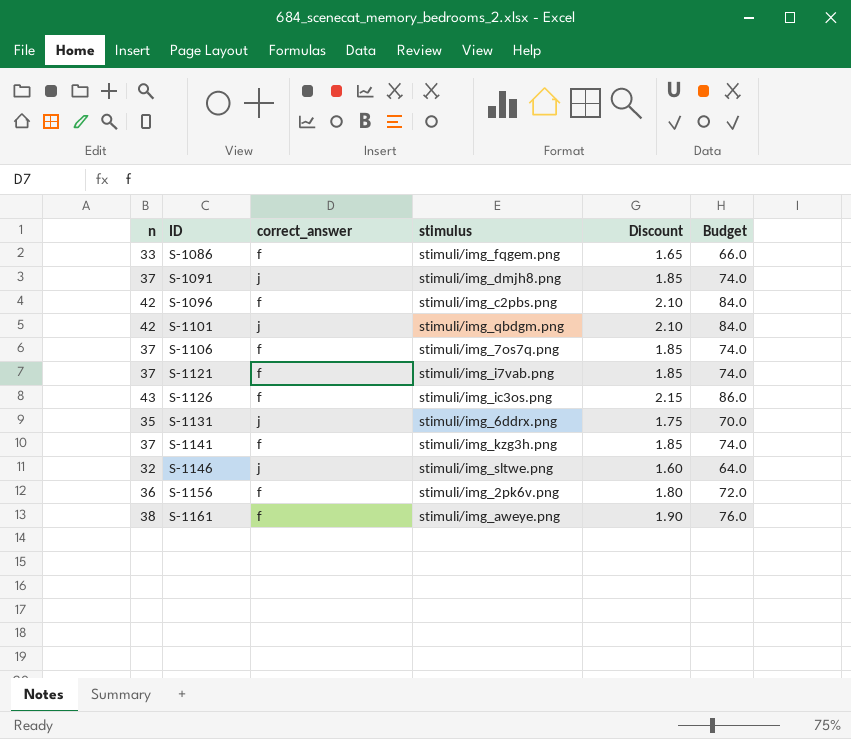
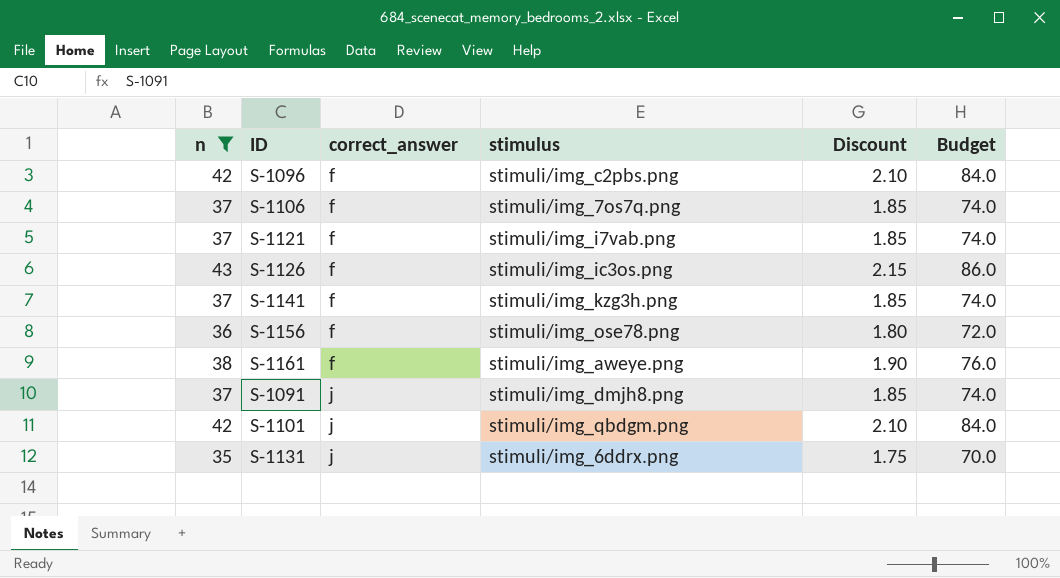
filter: none -> n >= 35
row order: ID ascending -> correct_answer ascending
S-1156 | stimulus: stimuli/img_2pk6v.png -> stimuli/img_ose78.png

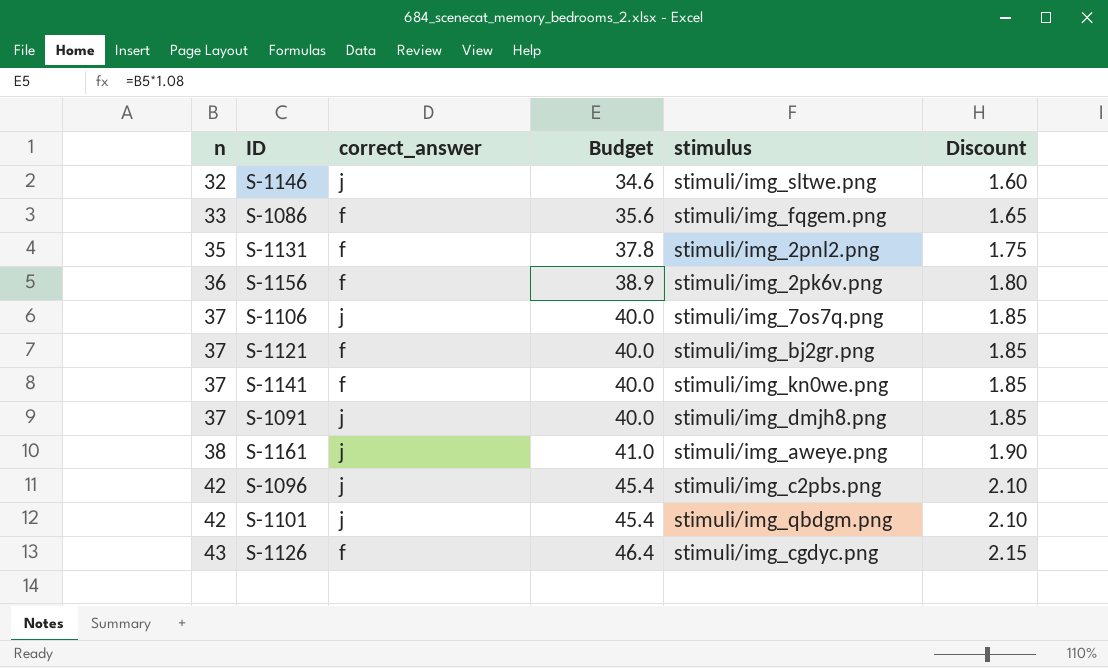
filter: n >= 35 -> none
row order: correct_answer ascending -> n ascending
column Budget | formula: [n] * 2 -> [n] * 1.08
column Budget | position: 6 -> 4
S-1131 | correct_answer: j -> f
S-1131 | stimulus: stimuli/img_6ddrx.png -> stimuli/img_2pnl2.png
S-1156 | stimulus: stimuli/img_ose78.png -> stimuli/img_2pk6v.png
S-1106 | correct_answer: f -> j
S-1121 | stimulus: stimuli/img_i7vab.png -> stimuli/img_bj2gr.png
S-1141 | stimulus: stimuli/img_kzg3h.png -> stimuli/img_kn0we.png
S-1161 | correct_answer: f -> j
S-1096 | correct_answer: f -> j
S-1126 | stimulus: stimuli/img_ic3os.png -> stimuli/img_cgdyc.png

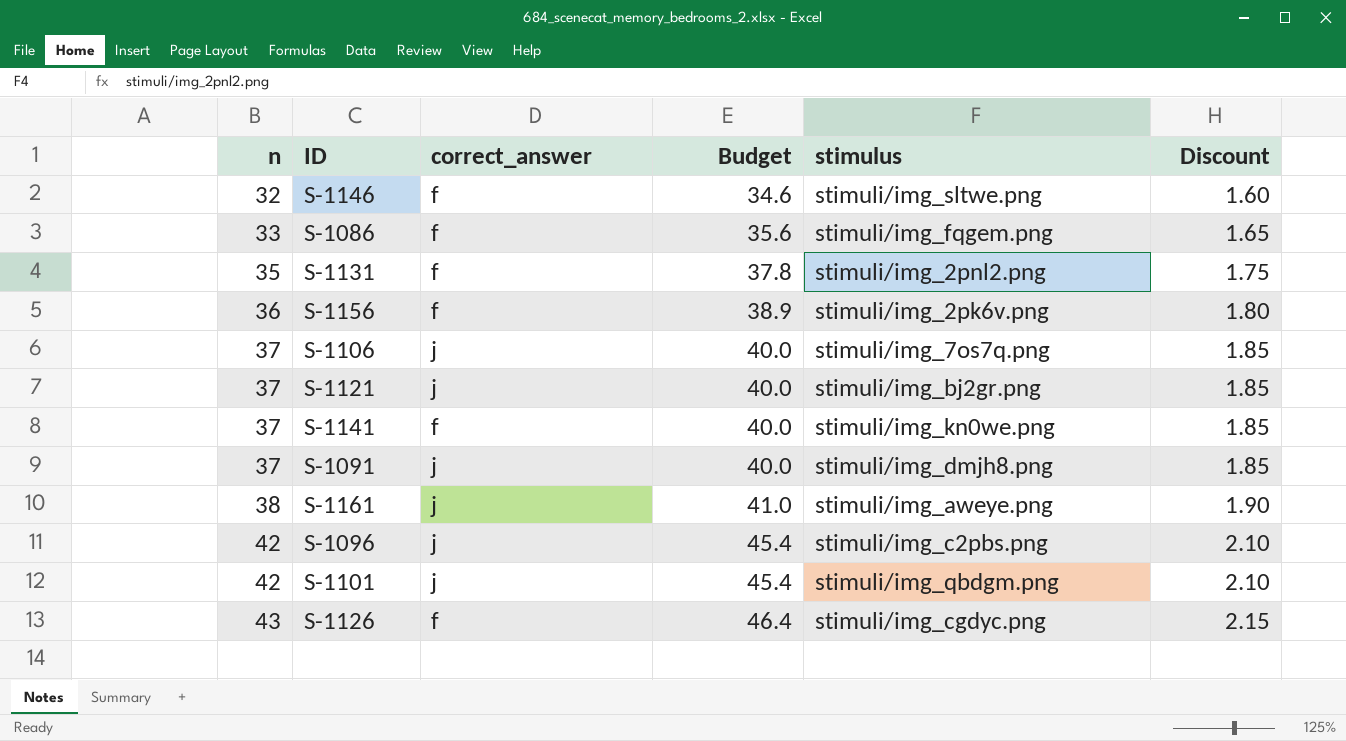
S-1146 | correct_answer: j -> f
S-1121 | correct_answer: f -> j

